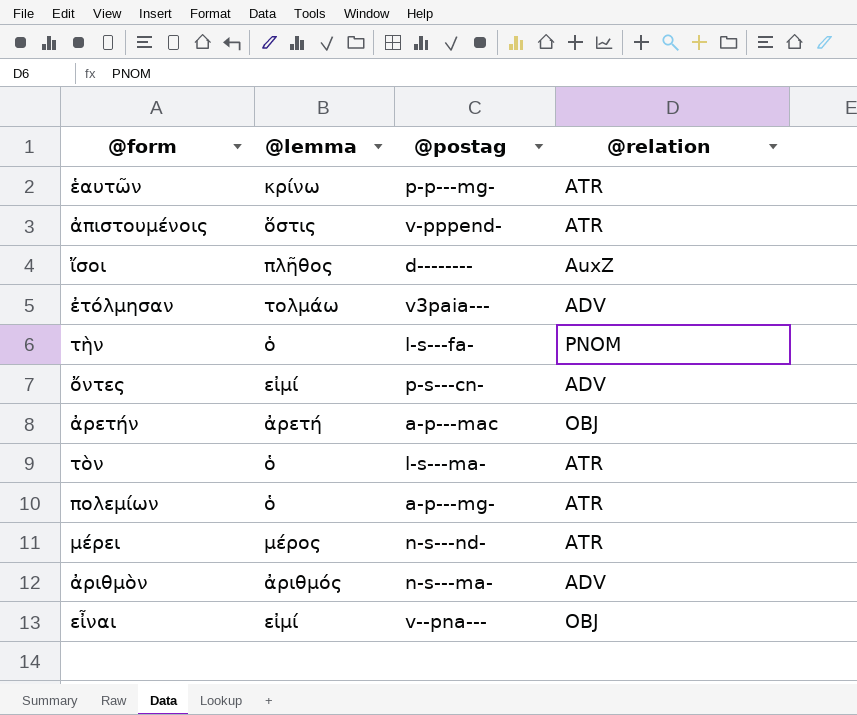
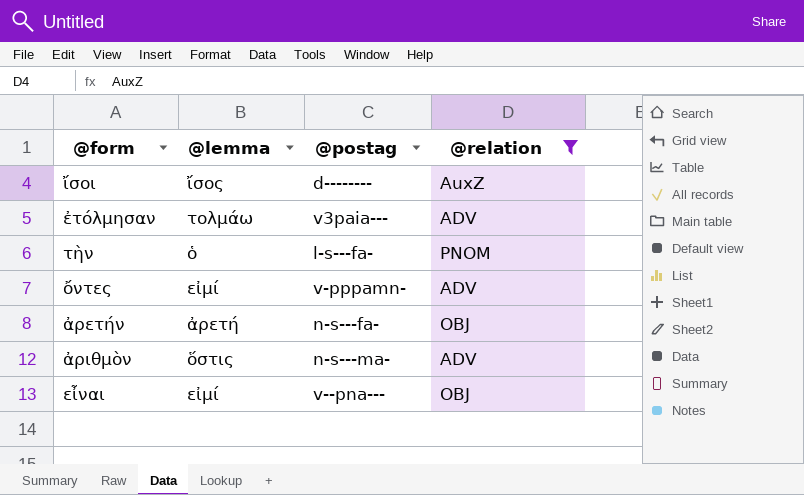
filter: none -> @relation != ATR
ἴσοι | @lemma: πλῆθος -> ἴσος
ὄντες | @postag: p-s---cn- -> v-pppamn-
ἀρετήν | @postag: a-p---mac -> n-s---fa-
ἀριθμὸν | @lemma: ἀριθμός -> ὅστις

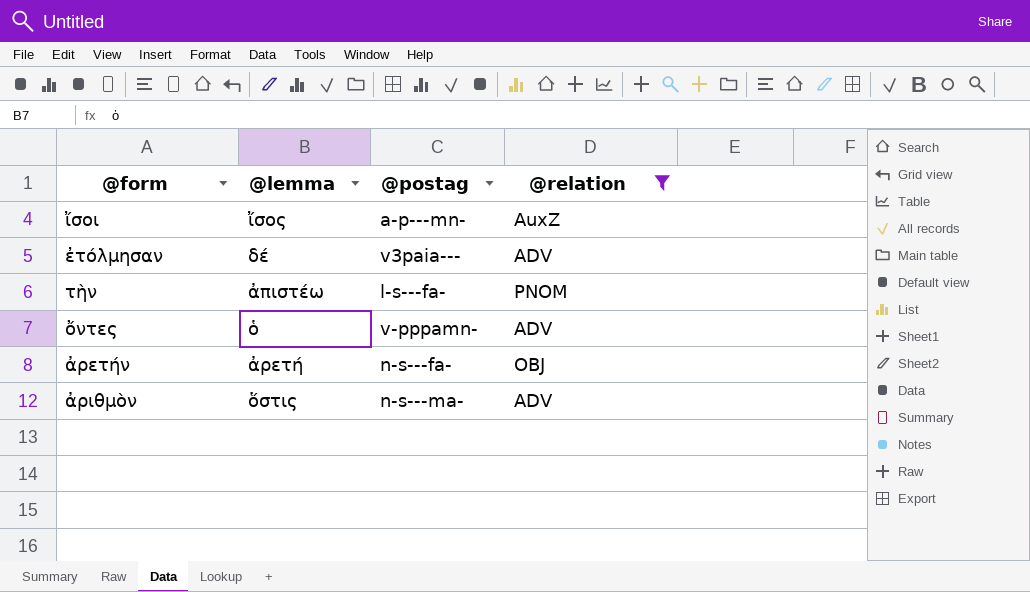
row εἶναι: εἰμί | v--pna--- | OBJ -> none
ἴσοι | @postag: d-------- -> a-p---mn-
ἐτόλμησαν | @lemma: τολμάω -> δέ
τὴν | @lemma: ὁ -> ἀπιστέω
ὄντες | @lemma: εἰμί -> ὁ

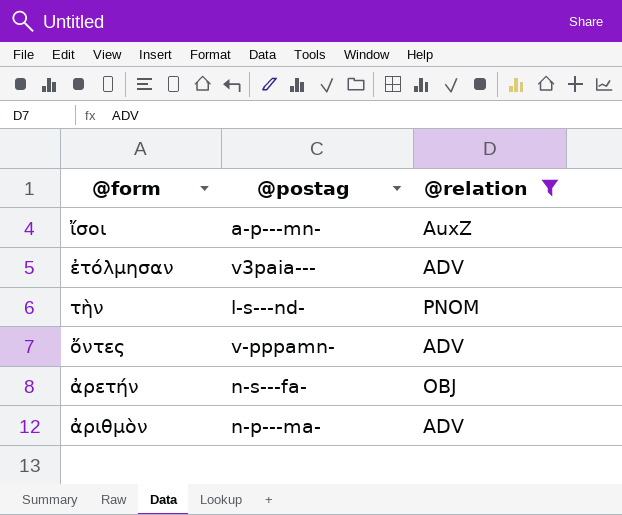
column @lemma | position: 2 -> none
τὴν | @postag: l-s---fa- -> l-s---nd-
ἀριθμὸν | @postag: n-s---ma- -> n-p---ma-

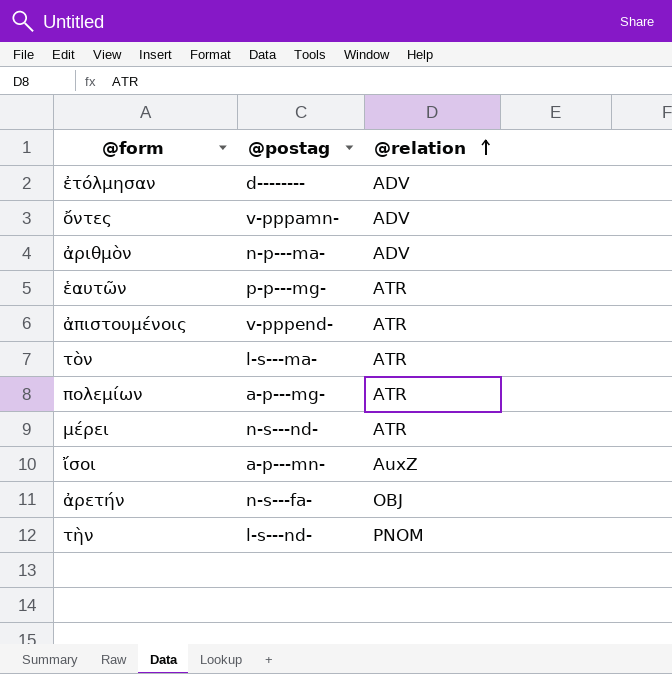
filter: @relation != ATR -> none
row order: none -> @relation ascending
ἐτόλμησαν | @postag: v3paia--- -> d--------

